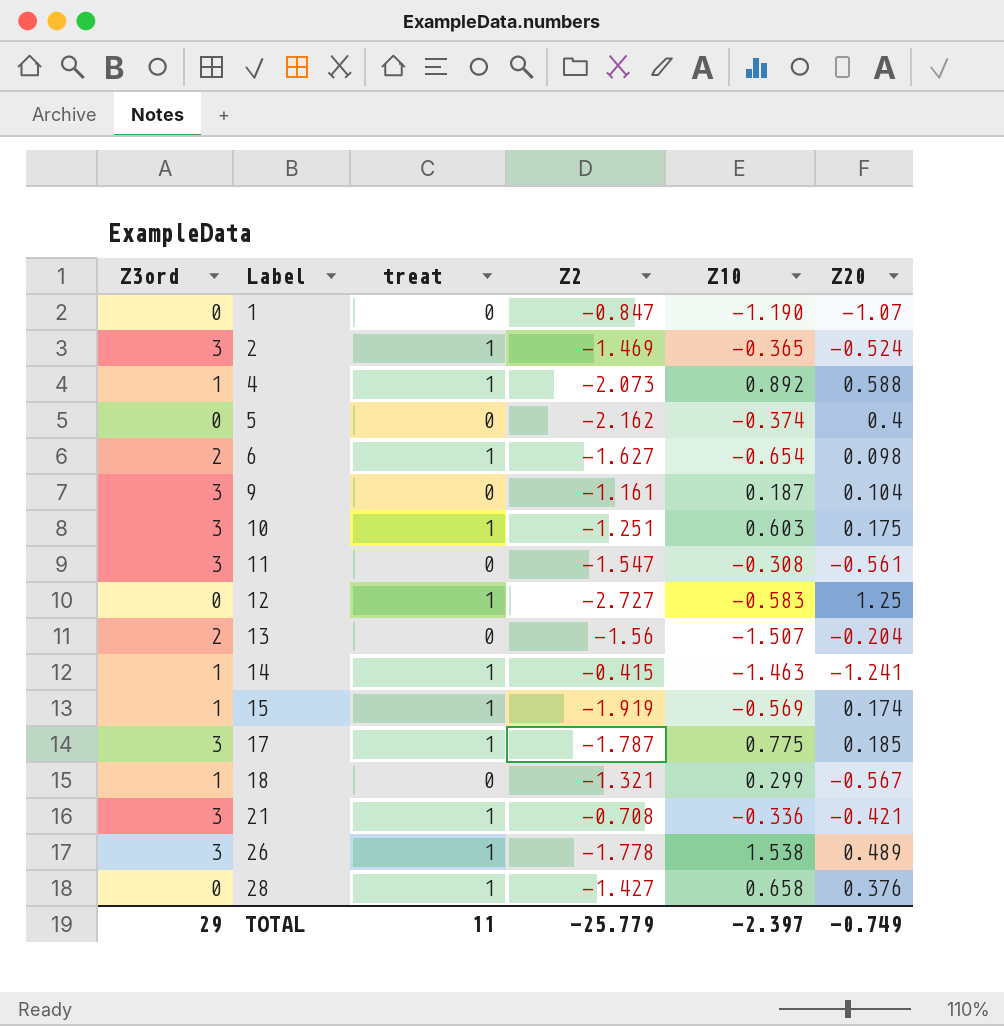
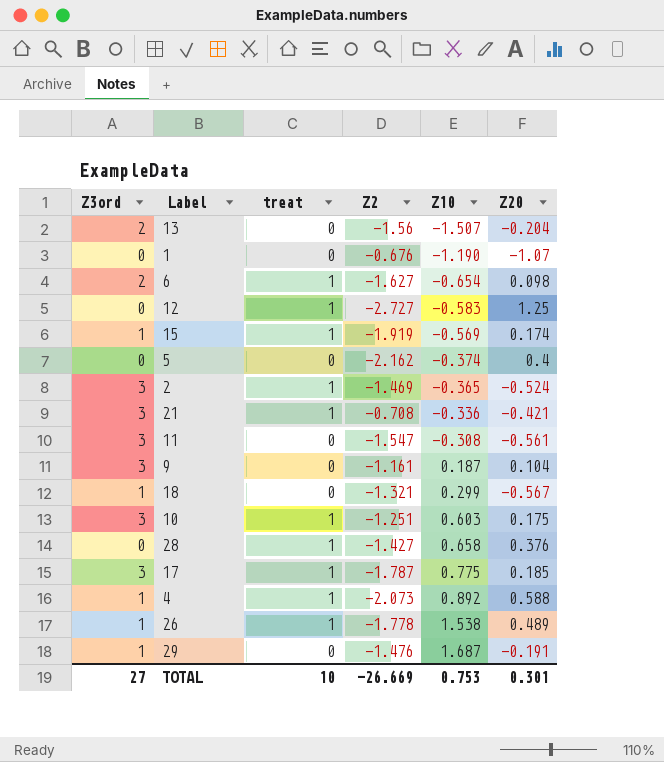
row order: Label ascending -> Z10 ascending
row 14: 1 | 1 | -0.415 | -1.463 | -1.241 -> none
1 | Z2: -0.847 -> -0.676
26 | Z3ord: 3 -> 1
row 29: none -> 1 | 0 | -1.476 | 1.687 | -0.191
TOTAL | Z3ord: 29 -> 27
TOTAL | treat: 11 -> 10
TOTAL | Z2: -25.779 -> -26.669
TOTAL | Z10: -2.397 -> 0.753
TOTAL | Z20: -0.749 -> 0.301

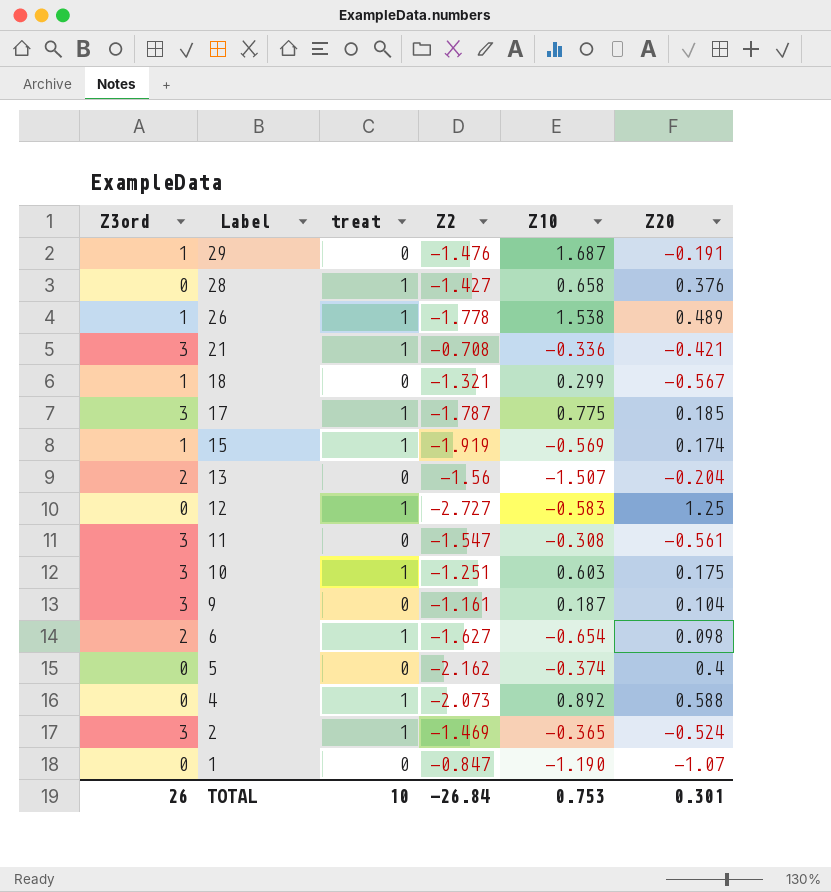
row order: Z10 ascending -> Label descending
4 | Z3ord: 1 -> 0
1 | Z2: -0.676 -> -0.847
TOTAL | Z3ord: 27 -> 26
TOTAL | Z2: -26.669 -> -26.84

